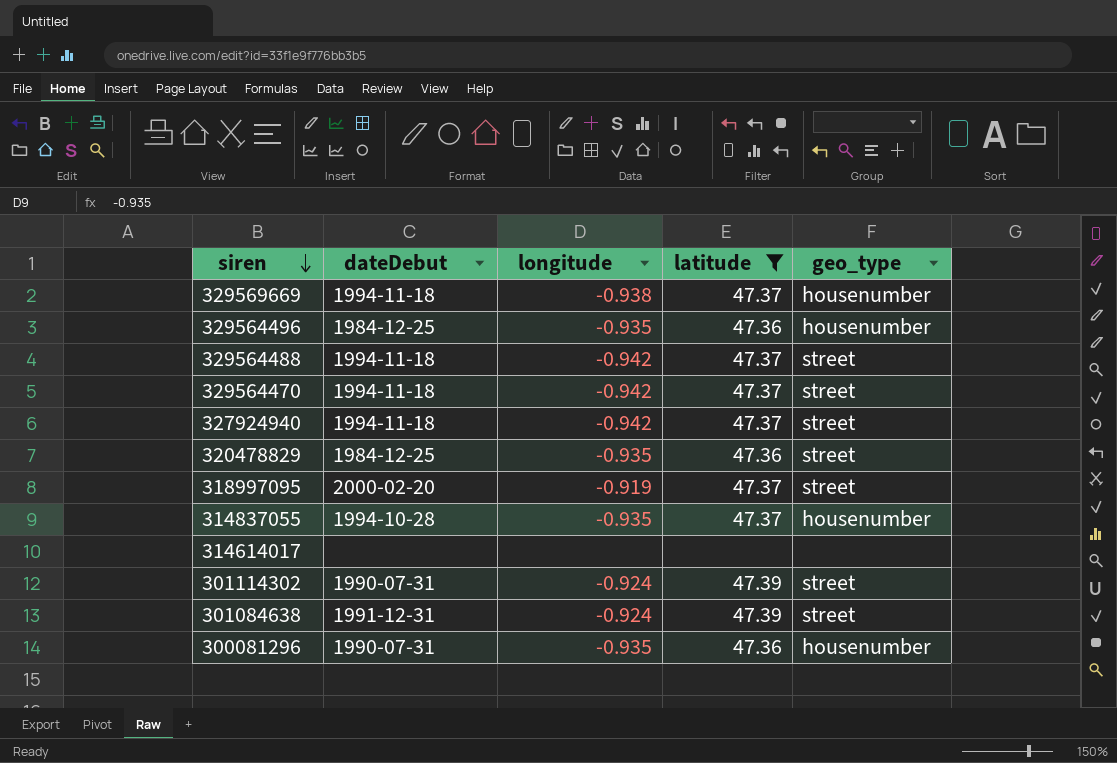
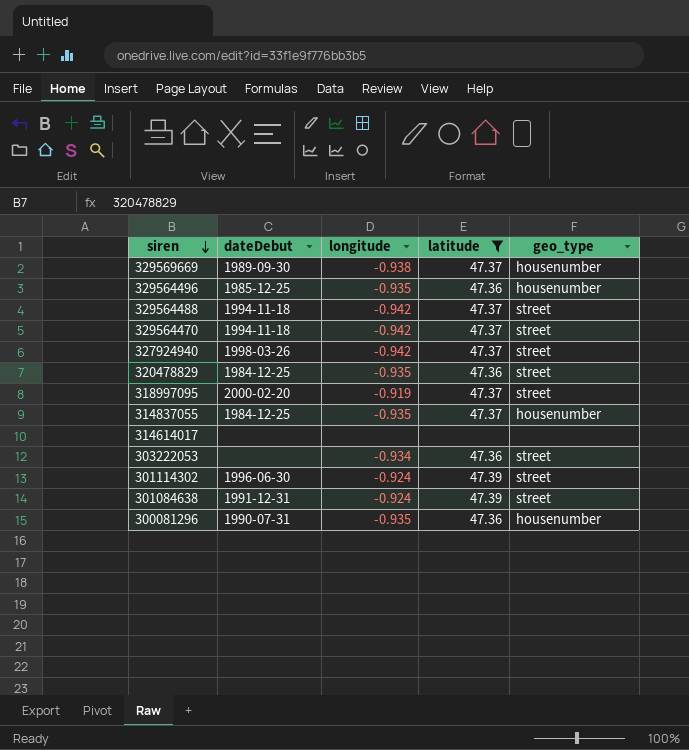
329569669 | dateDebut: 1994-11-18 -> 1989-09-30
329564496 | dateDebut: 1984-12-25 -> 1985-12-25
327924940 | dateDebut: 1994-11-18 -> 1998-03-26
314837055 | dateDebut: 1994-10-28 -> 1984-12-25
row 303222053: none -> none | -0.934 | 47.36 | street
301114302 | dateDebut: 1990-07-31 -> 1996-06-30

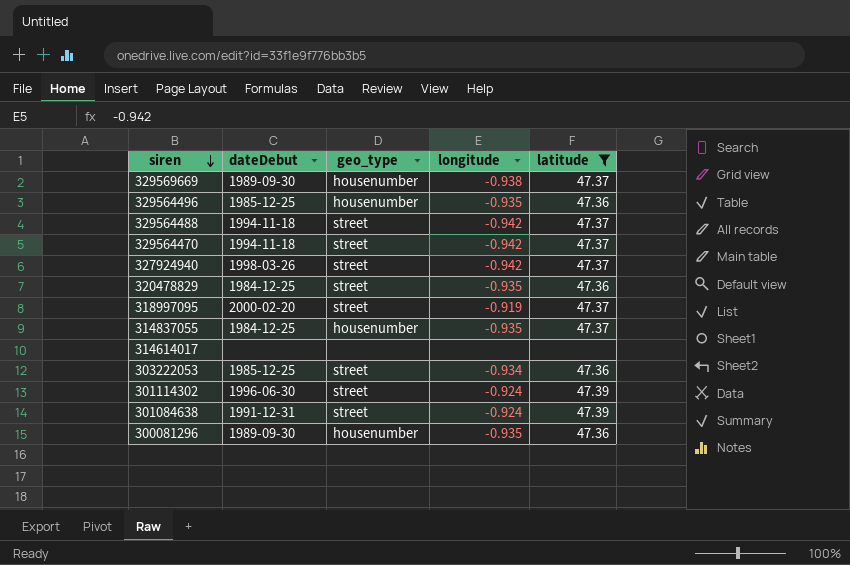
column geo_type | position: 5 -> 3
303222053 | dateDebut: none -> 1985-12-25
300081296 | dateDebut: 1990-07-31 -> 1989-09-30

